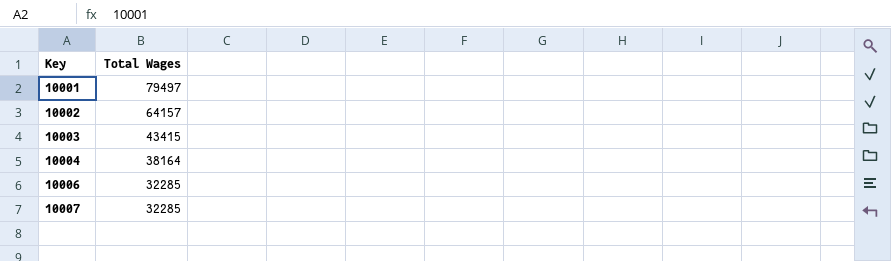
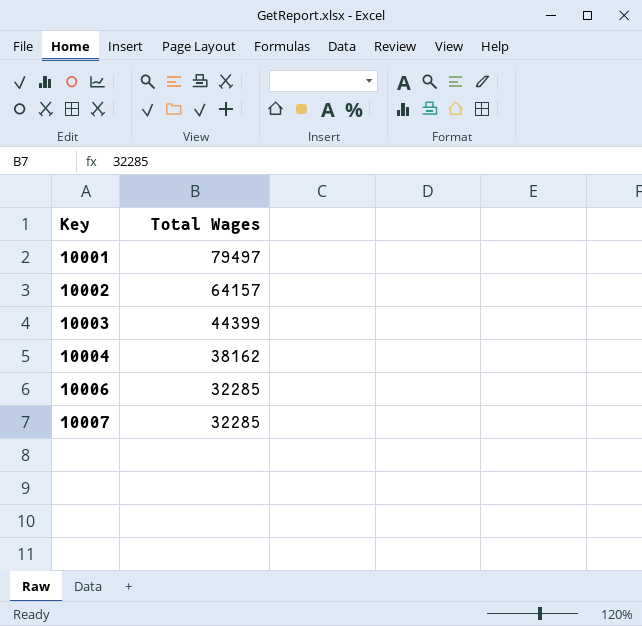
10003 | Total Wages: 43415 -> 44399
10004 | Total Wages: 38164 -> 38162

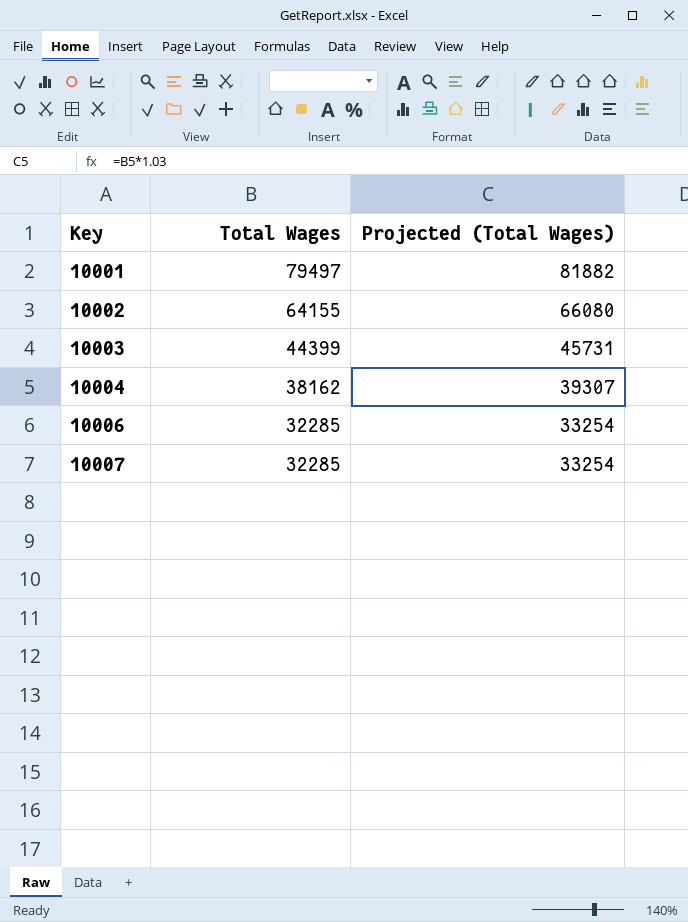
column Projected (Total Wages) | formula: none -> [Total Wages] * 1.03
10002 | Total Wages: 64157 -> 64155

